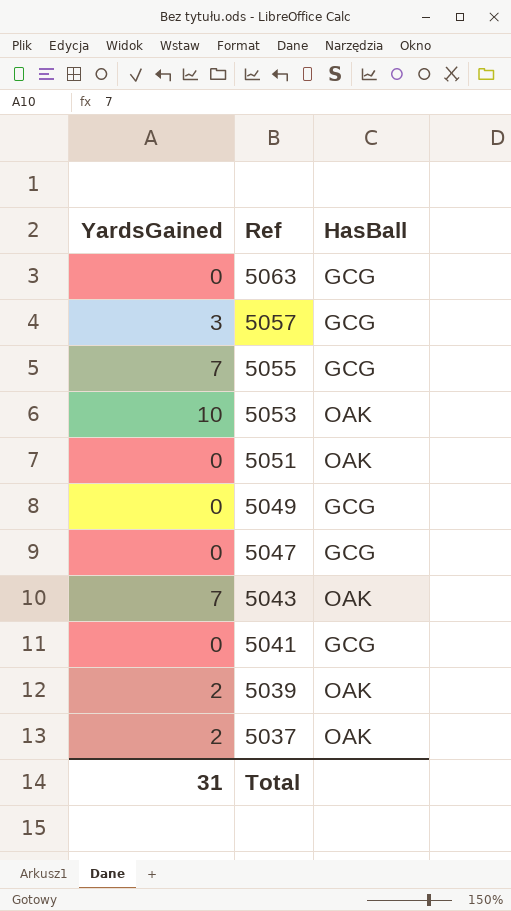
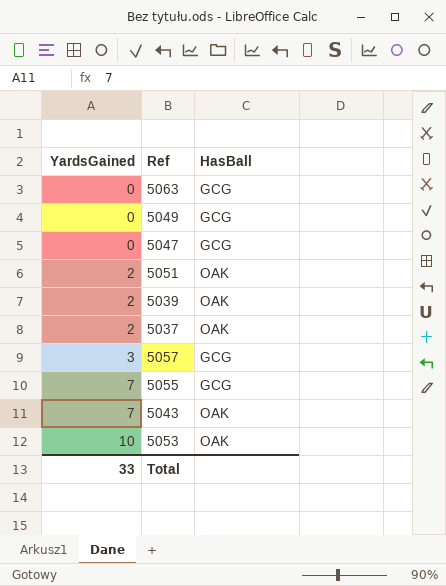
row order: Ref descending -> YardsGained ascending
row 5041: 0 | GCG -> none
5051 | YardsGained: 0 -> 2
Total | YardsGained: 31 -> 33

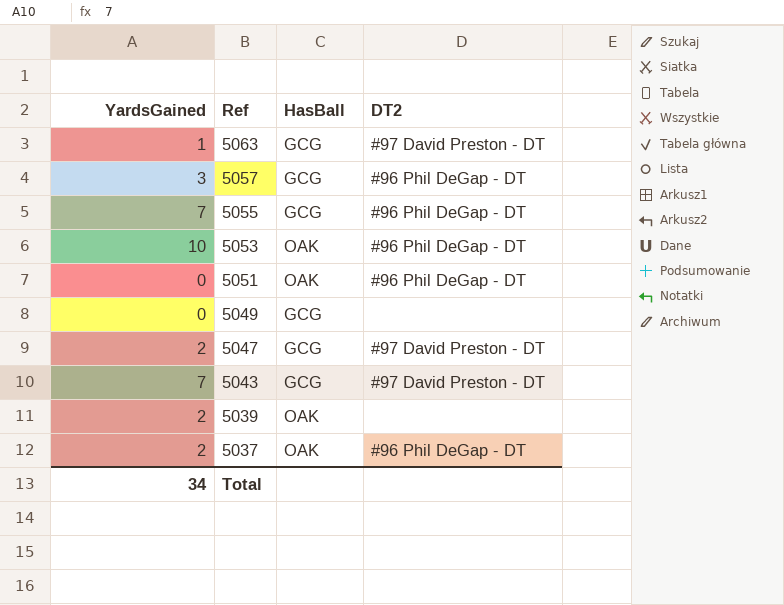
row order: YardsGained ascending -> Ref descending
column DT2 | position: none -> 4
5063 | YardsGained: 0 -> 1
5051 | YardsGained: 2 -> 0
5047 | YardsGained: 0 -> 2
5043 | HasBall: OAK -> GCG
Total | YardsGained: 33 -> 34

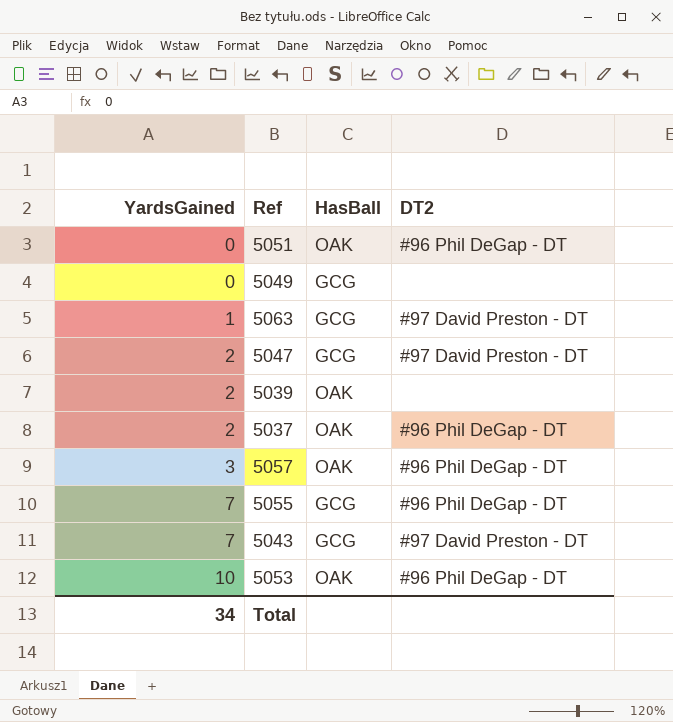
row order: Ref descending -> YardsGained ascending
5057 | HasBall: GCG -> OAK

